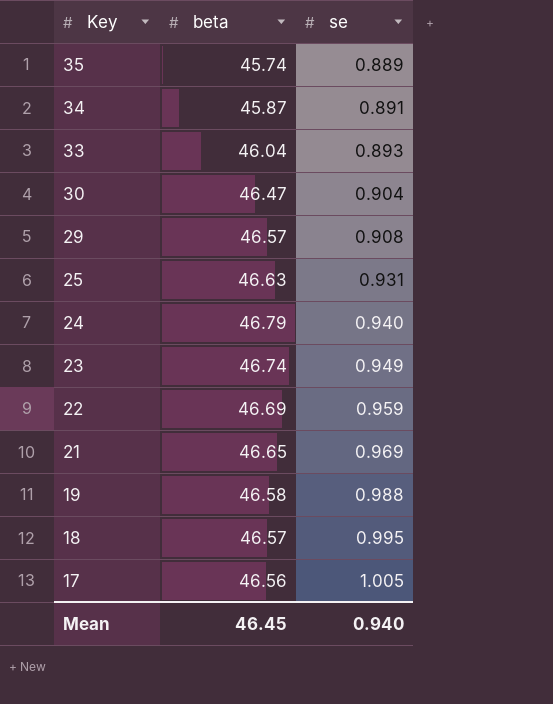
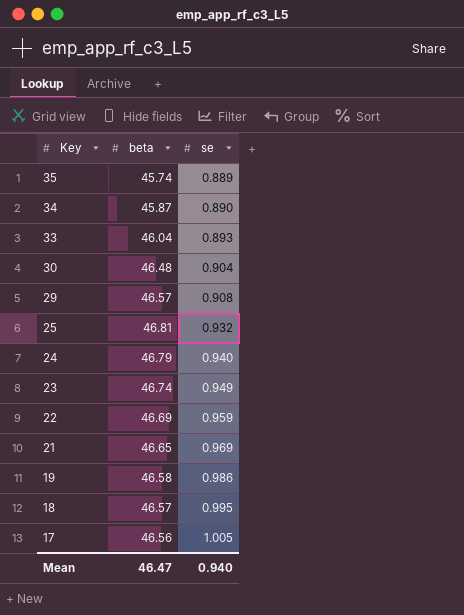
34 | se: 0.891 -> 0.890
30 | beta: 46.47 -> 46.48
25 | beta: 46.63 -> 46.81
25 | se: 0.931 -> 0.932
19 | se: 0.988 -> 0.986
Mean | beta: 46.45 -> 46.47

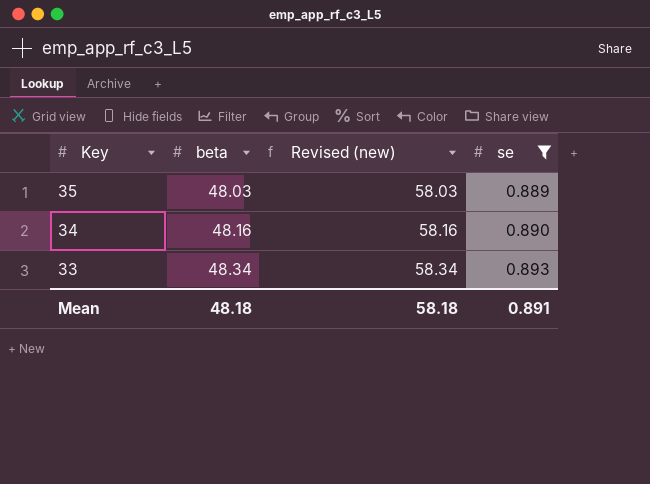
filter: none -> se <= 0.893
column Revised (new) | formula: none -> [beta] + 10
35 | beta: 45.74 -> 48.03
34 | beta: 45.87 -> 48.16
33 | beta: 46.04 -> 48.34
Mean | beta: 46.47 -> 48.18
Mean | se: 0.940 -> 0.891

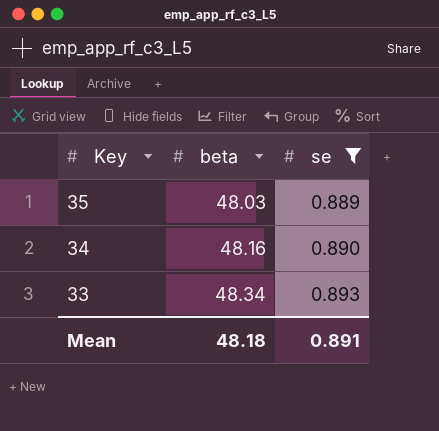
column Revised (new) | formula: [beta] + 10 -> none

